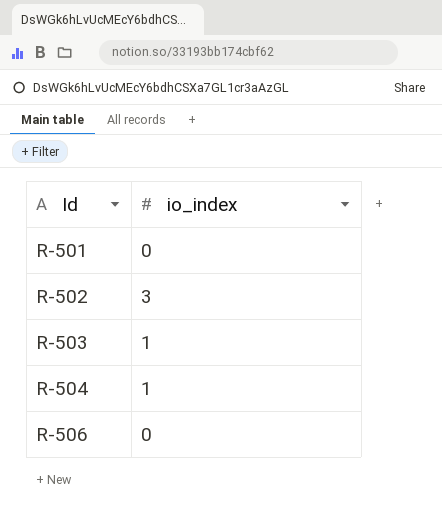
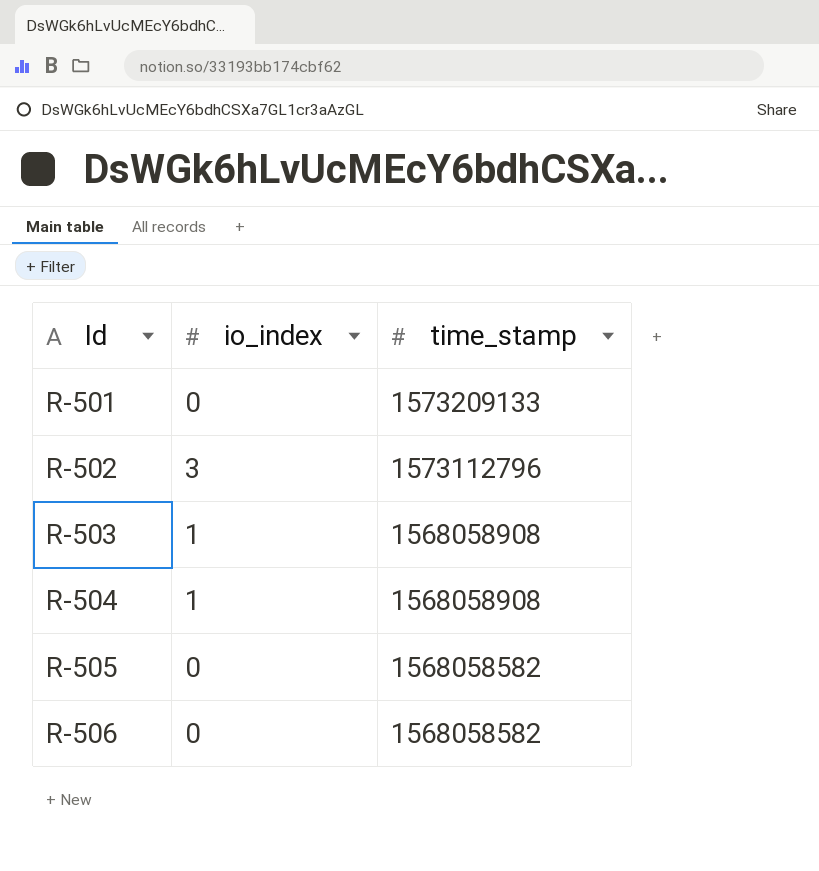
column time_stamp | position: none -> 3
row R-505: none -> 0 | 1568058582

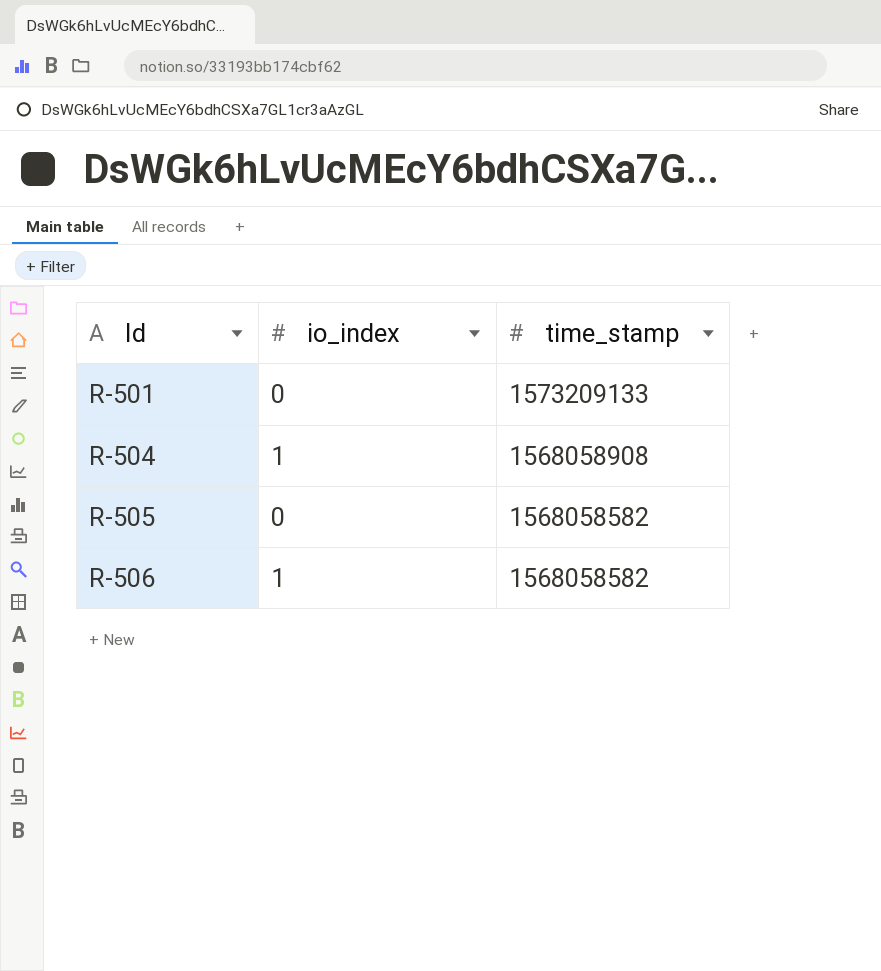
row R-502: 3 | 1573112796 -> none
row R-503: 1 | 1568058908 -> none
R-506 | io_index: 0 -> 1

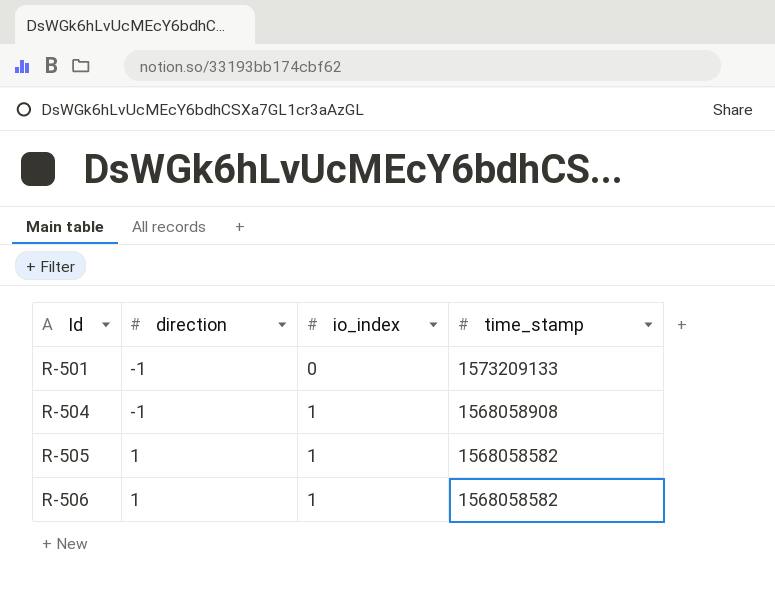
column direction | position: none -> 2
R-505 | io_index: 0 -> 1

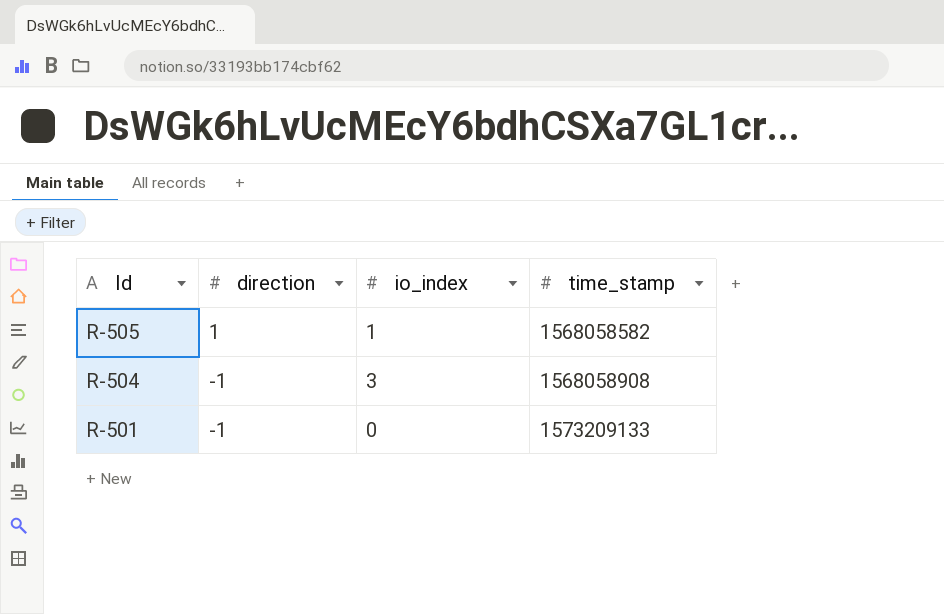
row order: Id ascending -> Id descending
row R-506: 1 | 1 | 1568058582 -> none
R-504 | io_index: 1 -> 3

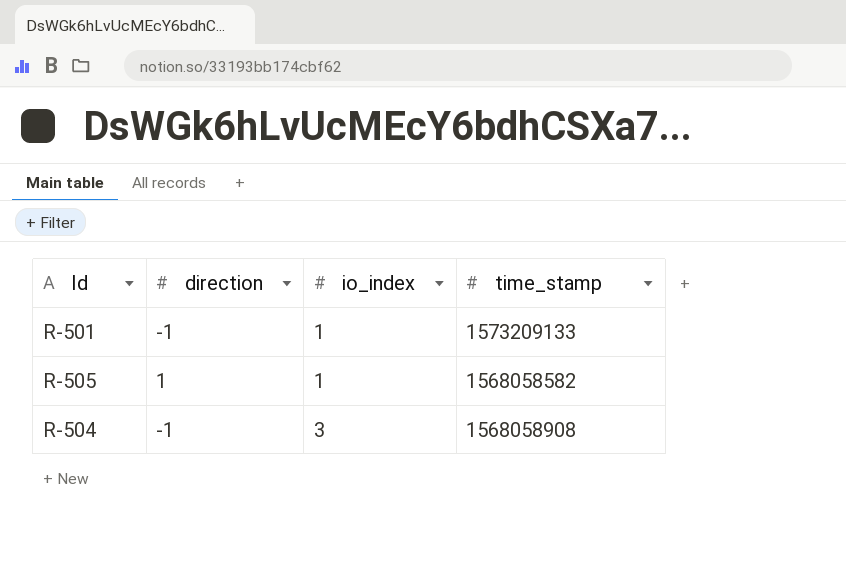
row order: Id descending -> io_index ascending
R-501 | io_index: 0 -> 1

